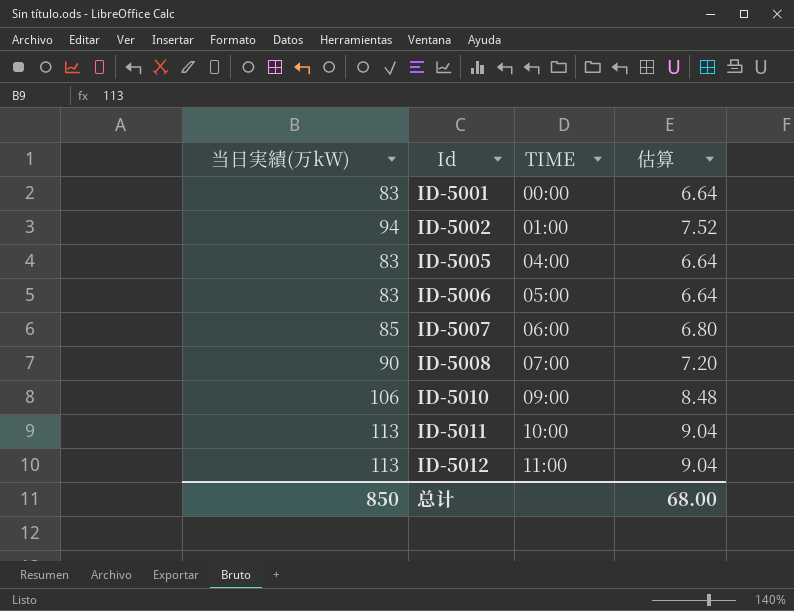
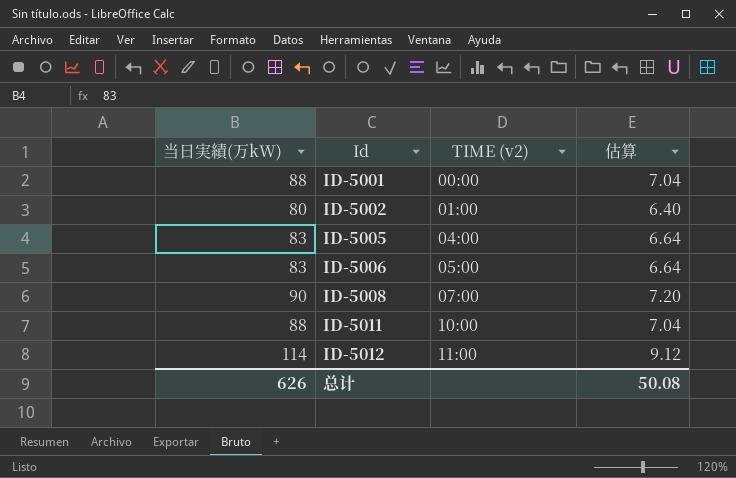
column name: TIME -> TIME (v2)
row ID-5007: 85 | 06:00 | 6.80 -> none
row ID-5010: 106 | 09:00 | 8.48 -> none
ID-5001 | 当日実績(万kW): 83 -> 88
ID-5001 | 估算: 6.64 -> 7.04
ID-5002 | 当日実績(万kW): 94 -> 80
ID-5002 | 估算: 7.52 -> 6.40
ID-5011 | 当日実績(万kW): 113 -> 88
ID-5011 | 估算: 9.04 -> 7.04
ID-5012 | 当日実績(万kW): 113 -> 114
ID-5012 | 估算: 9.04 -> 9.12
总计 | 当日実績(万kW): 850 -> 626
总计 | 估算: 68.00 -> 50.08

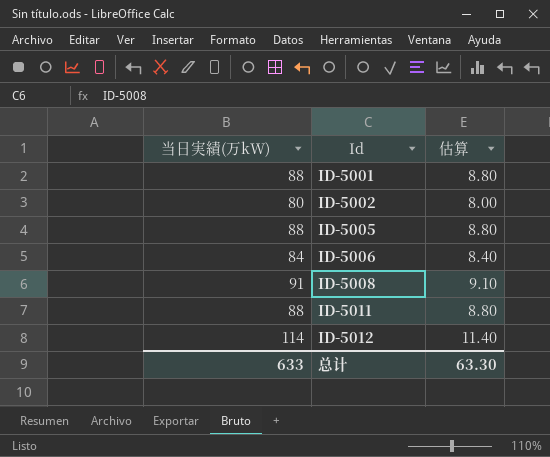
column TIME (v2) | position: 3 -> none
column 估算 | formula: [当日実績(万kW)] * 0.08 -> [当日実績(万kW)] * 0.1
ID-5005 | 当日実績(万kW): 83 -> 88
ID-5006 | 当日実績(万kW): 83 -> 84
ID-5008 | 当日実績(万kW): 90 -> 91
总计 | 当日実績(万kW): 626 -> 633
总计 | 估算: 50.08 -> 63.30

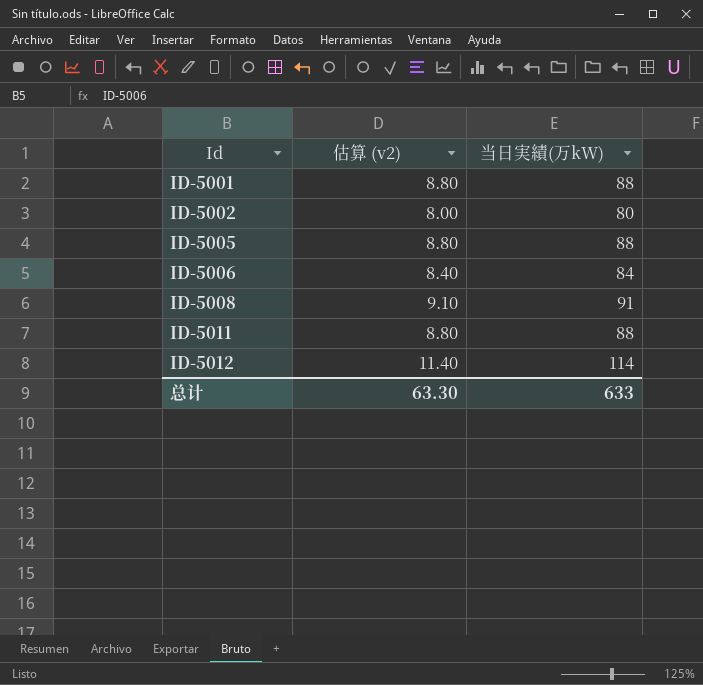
column name: 估算 -> 估算 (v2)
column 当日実績(万kW) | position: 1 -> 3

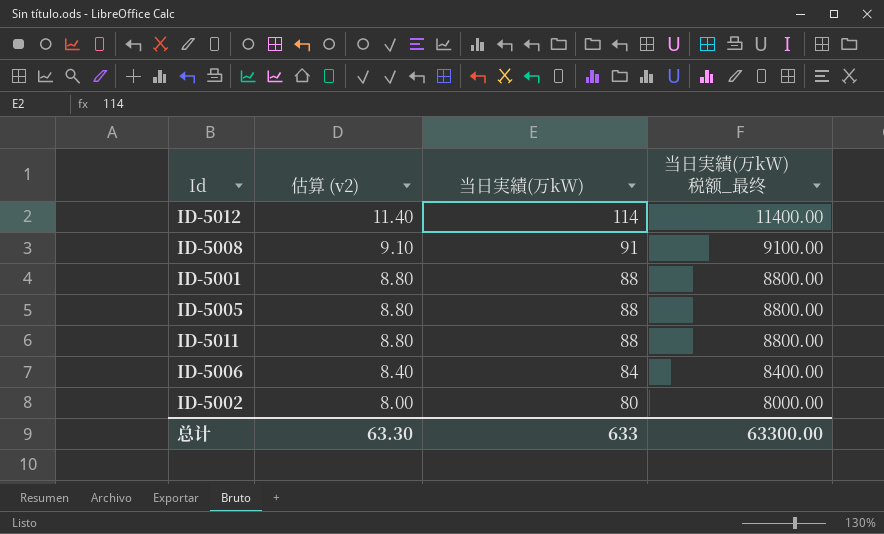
row order: Id ascending -> 估算 (v2) descending
column 当日実績(万kW) 税额_最终 | formula: none -> [当日実績(万kW)] * 100

